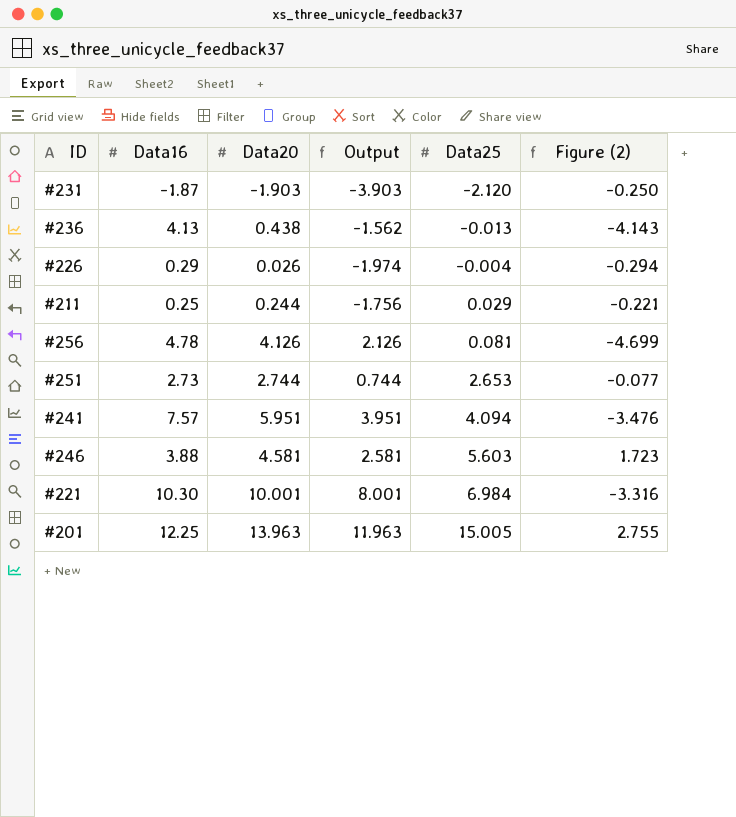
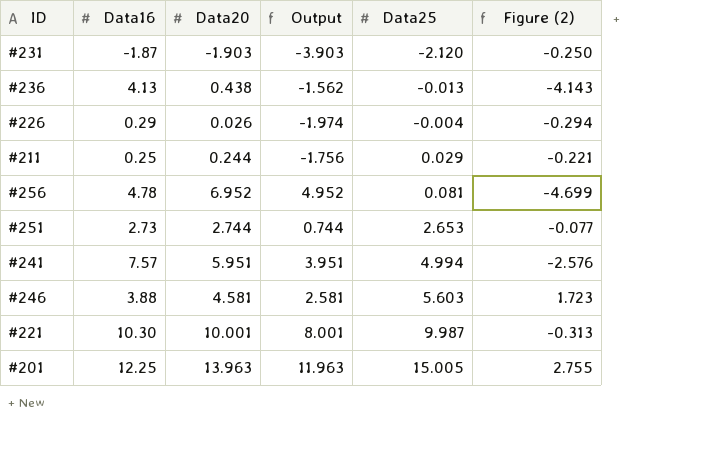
#256 | Data20: 4.126 -> 6.952
#256 | Output: 2.126 -> 4.952
#241 | Data25: 4.094 -> 4.994
#241 | Figure (2): -3.476 -> -2.576
#221 | Data25: 6.984 -> 9.987
#221 | Figure (2): -3.316 -> -0.313

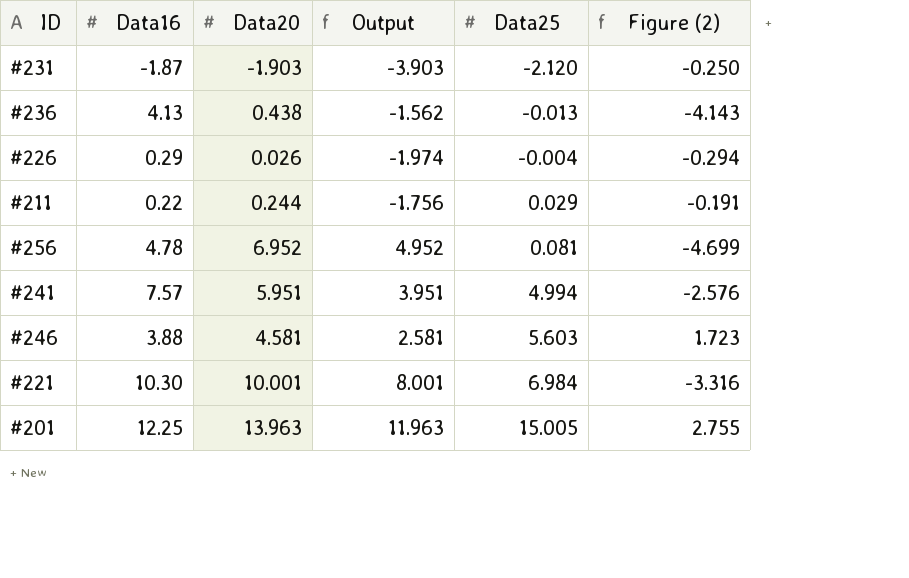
row #251: 2.73 | 2.744 | 0.744 | 2.653 | -0.077 -> none
#211 | Data16: 0.25 -> 0.22
#211 | Figure (2): -0.221 -> -0.191
#221 | Data25: 9.987 -> 6.984
#221 | Figure (2): -0.313 -> -3.316

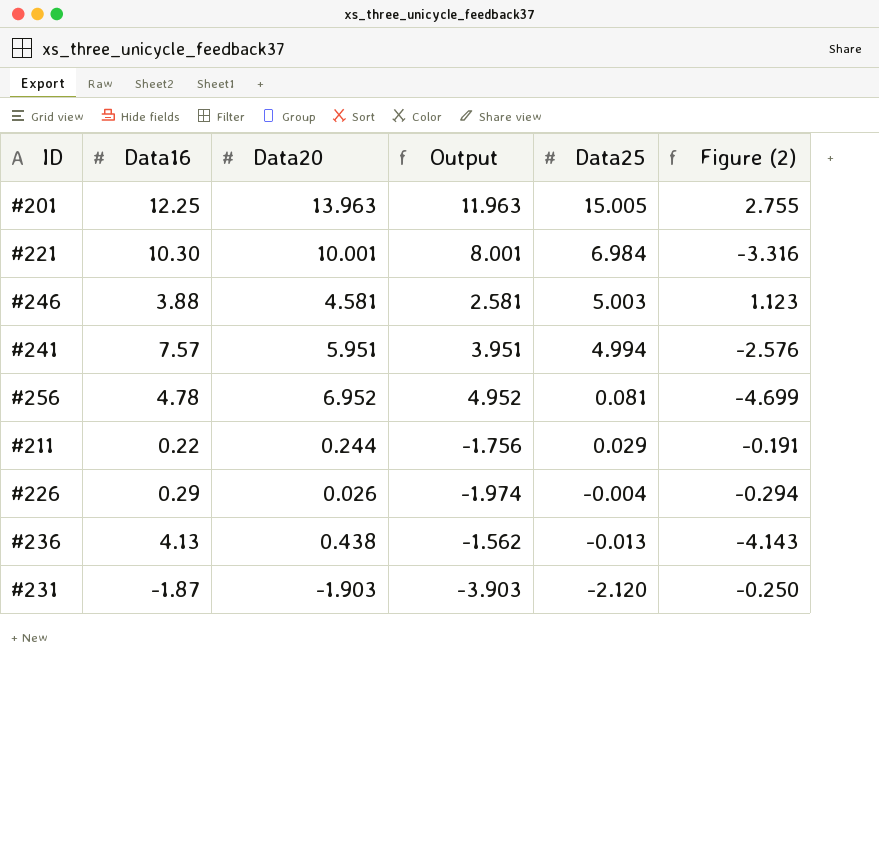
row order: Data25 ascending -> Data25 descending
#246 | Data25: 5.603 -> 5.003
#246 | Figure (2): 1.723 -> 1.123

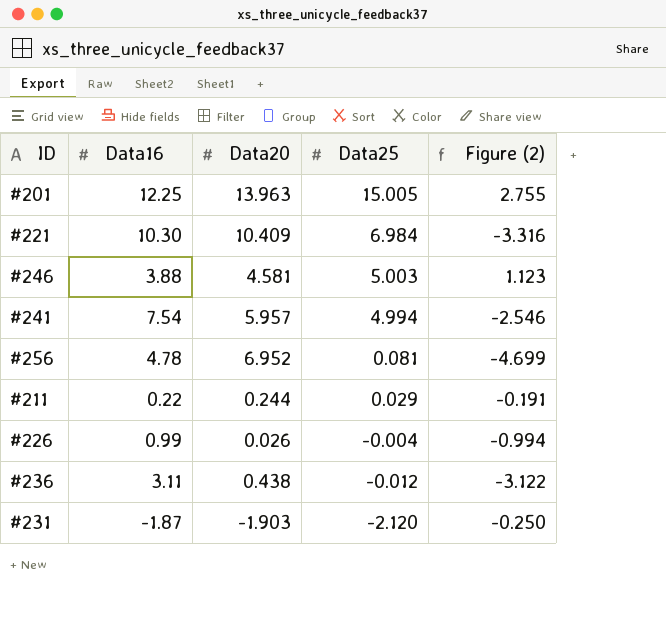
column Output | formula: [Data20] - 2 -> none
#221 | Data20: 10.001 -> 10.409
#241 | Data16: 7.57 -> 7.54
#241 | Data20: 5.951 -> 5.957
#241 | Figure (2): -2.576 -> -2.546
#226 | Data16: 0.29 -> 0.99
#226 | Figure (2): -0.294 -> -0.994
#236 | Data16: 4.13 -> 3.11
#236 | Data25: -0.013 -> -0.012
#236 | Figure (2): -4.143 -> -3.122

